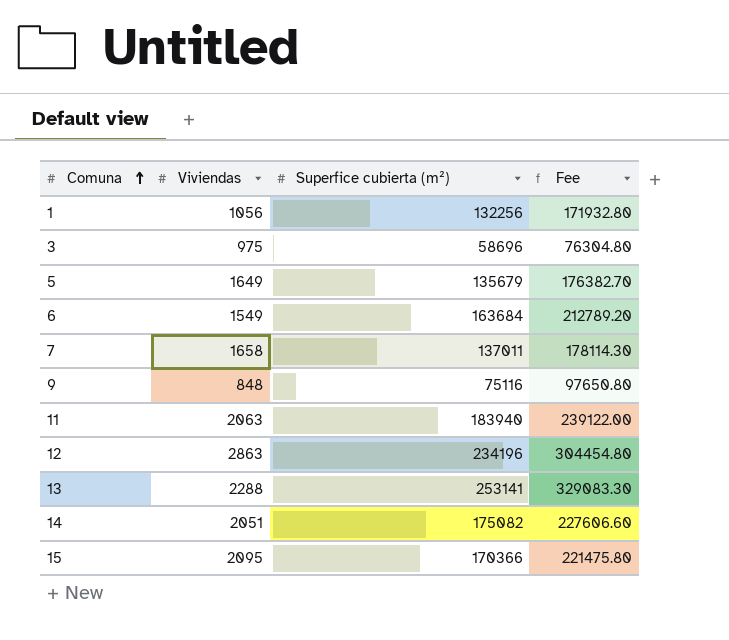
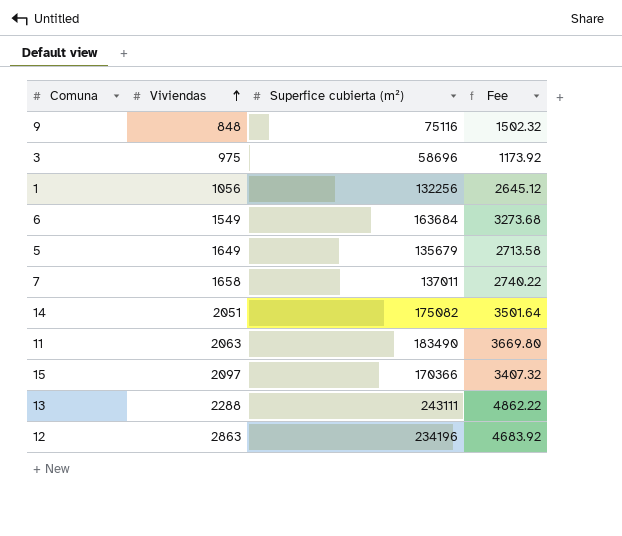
row order: Comuna ascending -> Viviendas ascending
column Fee | formula: [Superfice cubierta (m²)] * 1.3 -> [Superfice cubierta (m²)] * 0.02
11 | Superfice cubierta (m²): 183940 -> 183490
15 | Viviendas: 2095 -> 2097
13 | Superfice cubierta (m²): 253141 -> 243111

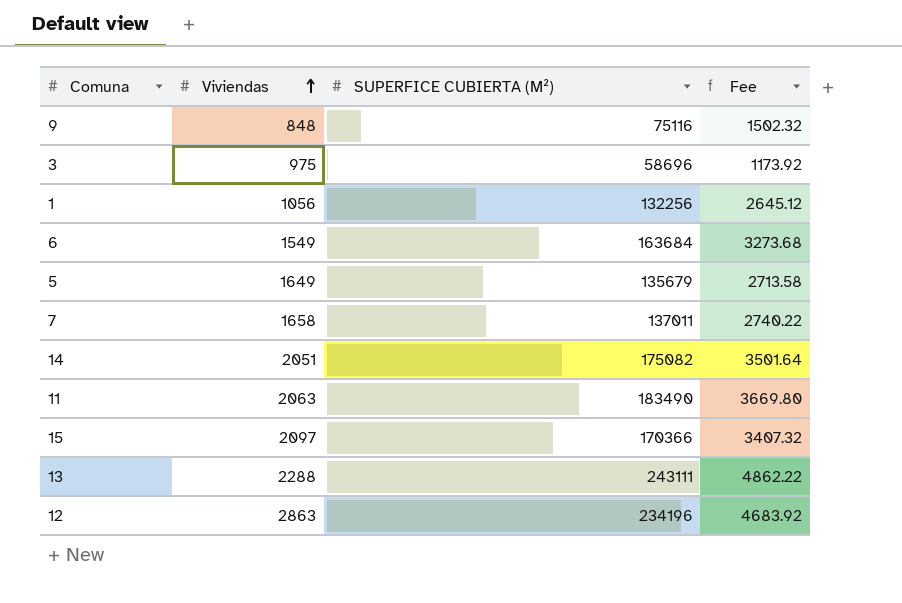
column name: Superfice cubierta (m²) -> SUPERFICE CUBIERTA (M²)

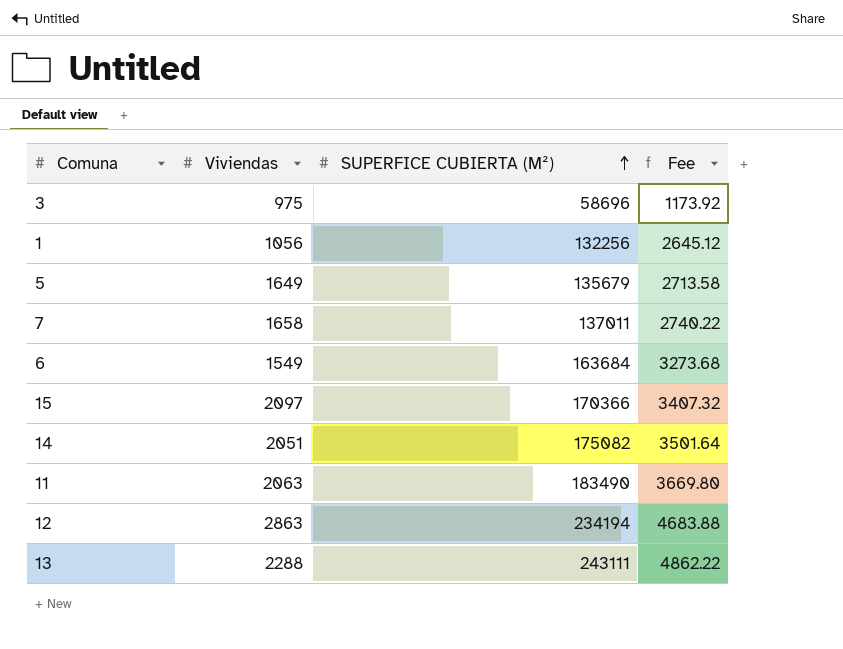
row order: Viviendas ascending -> SUPERFICE CUBIERTA (M²) ascending
row 9: 848 | 75116 | 1502.32 -> none
12 | SUPERFICE CUBIERTA (M²): 234196 -> 234194
12 | Fee: 4683.92 -> 4683.88

